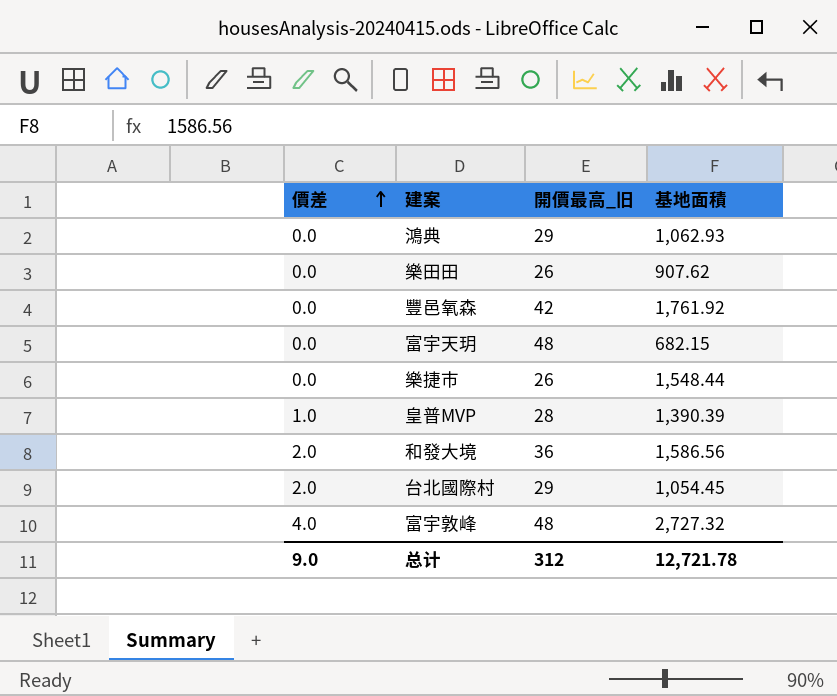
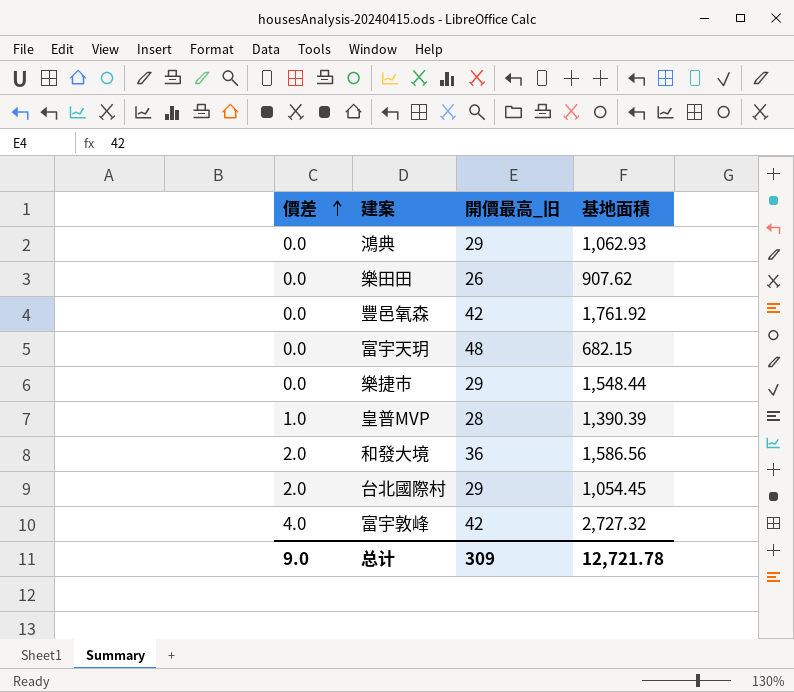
樂捷市 | 開價最高_旧: 26 -> 29
富宇敦峰 | 開價最高_旧: 48 -> 42
总计 | 開價最高_旧: 312 -> 309

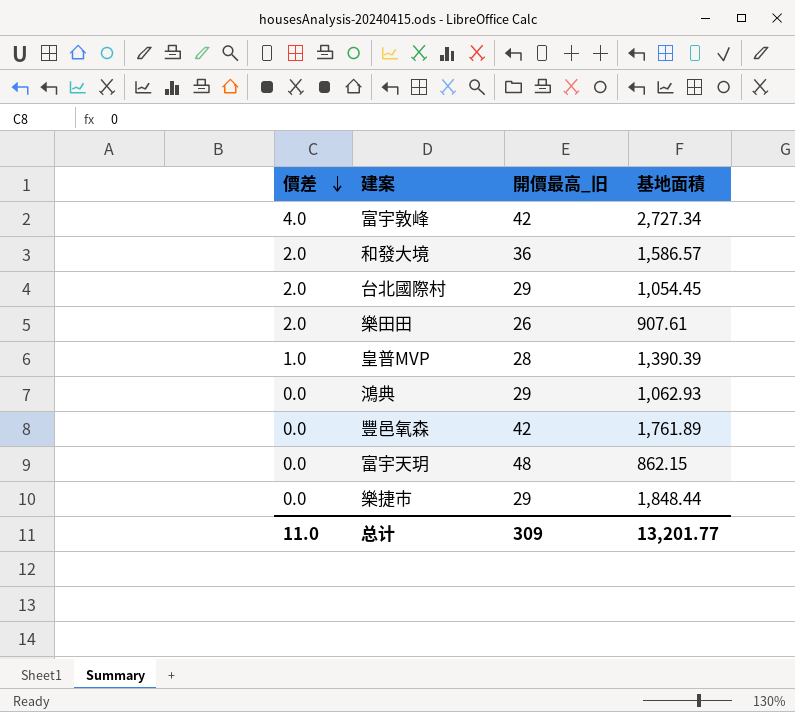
row order: 價差 ascending -> 價差 descending
富宇敦峰 | 基地面積: 2,727.32 -> 2,727.34
和發大境 | 基地面積: 1,586.56 -> 1,586.57
樂田田 | 價差: 0.0 -> 2.0
樂田田 | 基地面積: 907.62 -> 907.61
豐邑氧森 | 基地面積: 1,761.92 -> 1,761.89
富宇天玥 | 基地面積: 682.15 -> 862.15
樂捷市 | 基地面積: 1,548.44 -> 1,848.44
总计 | 價差: 9.0 -> 11.0
总计 | 基地面積: 12,721.78 -> 13,201.77

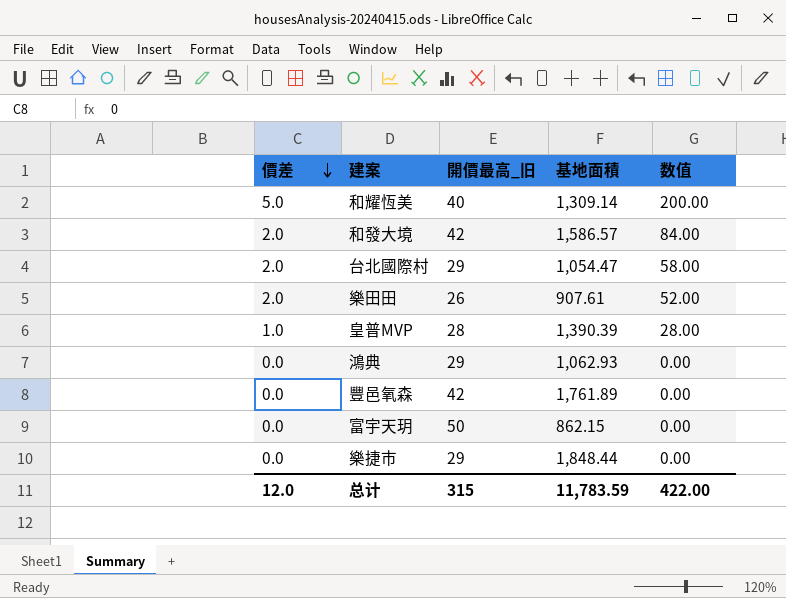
column 数值 | formula: none -> [價差] * [開價最高_旧]
row 富宇敦峰: 4.0 | 42 | 2,727.34 -> none
row 和耀恆美: none -> 5.0 | 40 | 1,309.14 | 200.00
和發大境 | 開價最高_旧: 36 -> 42
台北國際村 | 基地面積: 1,054.45 -> 1,054.47
富宇天玥 | 開價最高_旧: 48 -> 50
总计 | 價差: 11.0 -> 12.0
总计 | 開價最高_旧: 309 -> 315
总计 | 基地面積: 13,201.77 -> 11,783.59

